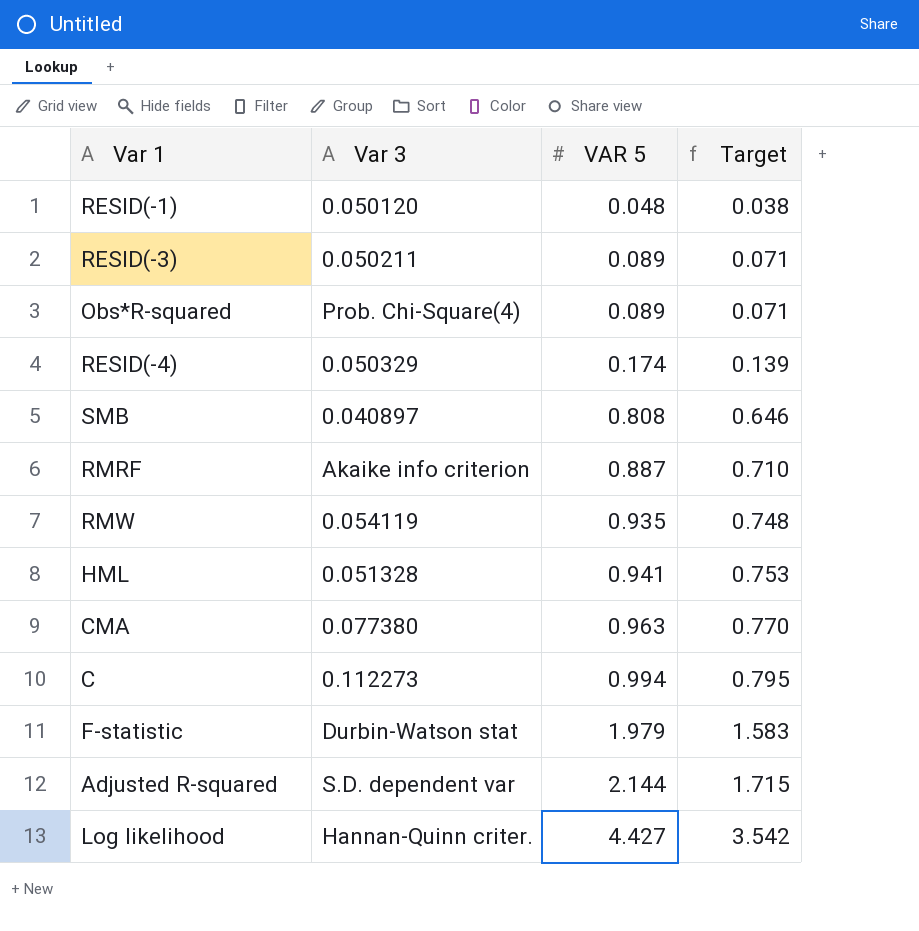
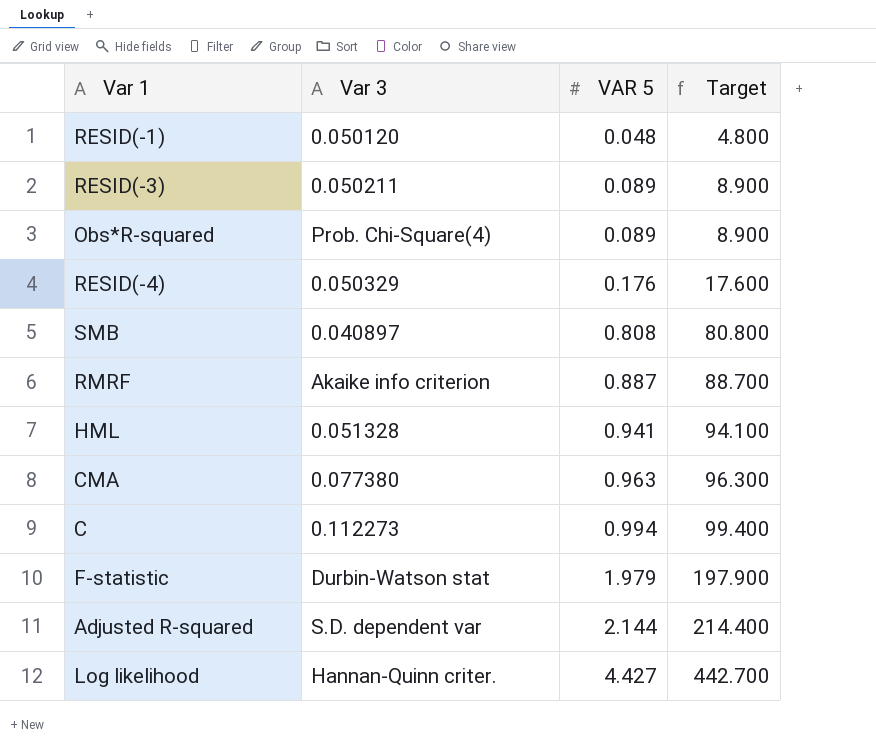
column Target | formula: [VAR 5] * 0.8 -> [VAR 5] * 100
row RMW: 0.054119 | 0.935 | 0.748 -> none
RESID(-4) | VAR 5: 0.174 -> 0.176

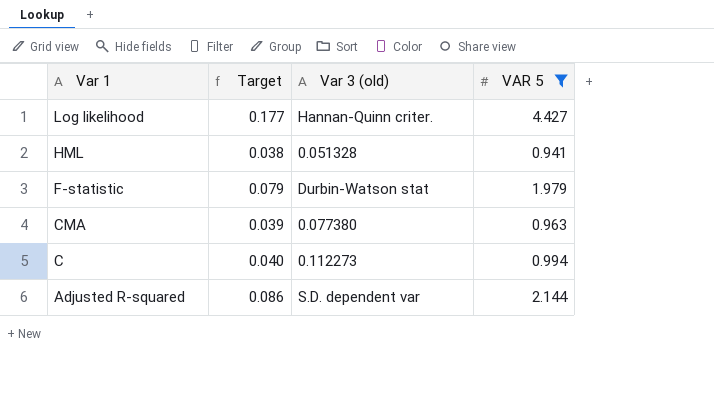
filter: none -> VAR 5 >= 0.941
row order: VAR 5 ascending -> Var 1 descending
column Target | formula: [VAR 5] * 100 -> [VAR 5] * 0.04
column Target | position: 4 -> 2
column name: Var 3 -> Var 3 (old)

